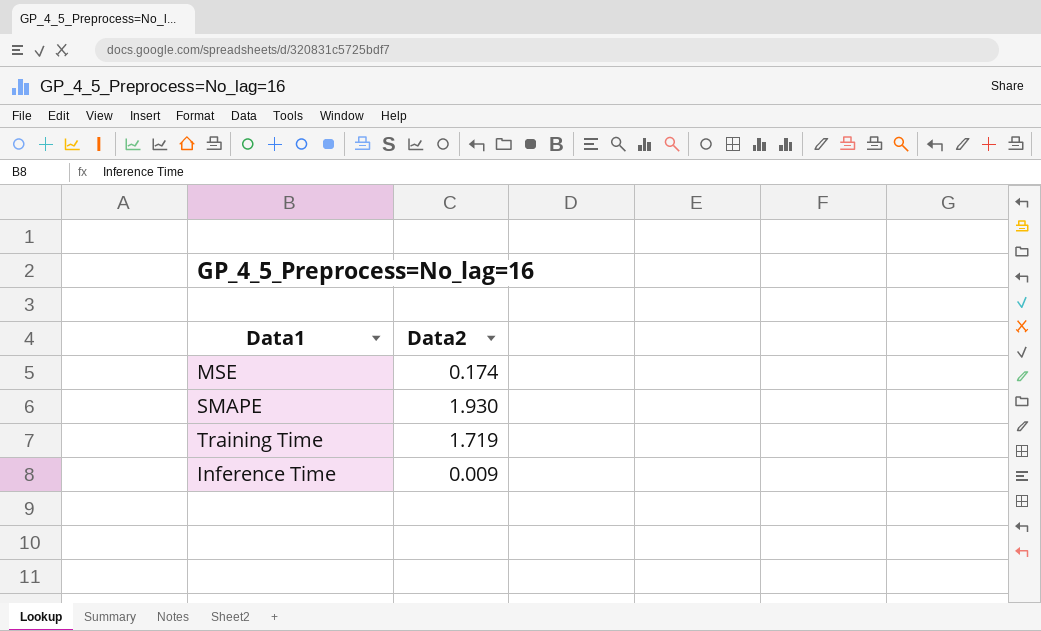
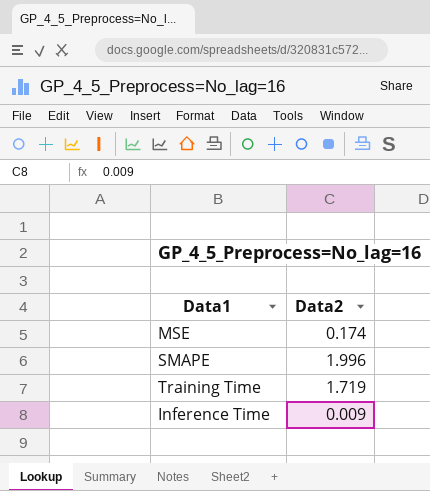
SMAPE | Data2: 1.930 -> 1.996

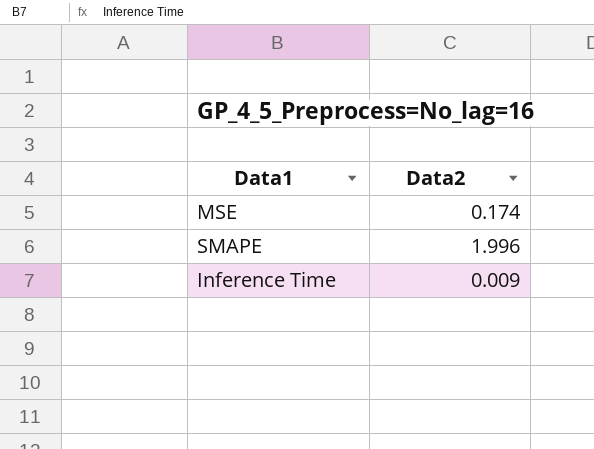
row Training Time: 1.719 -> none

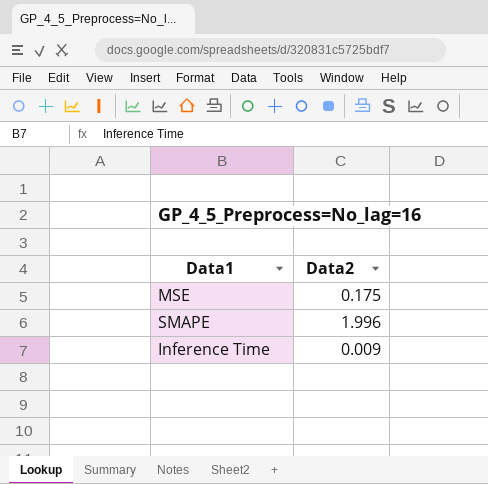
MSE | Data2: 0.174 -> 0.175

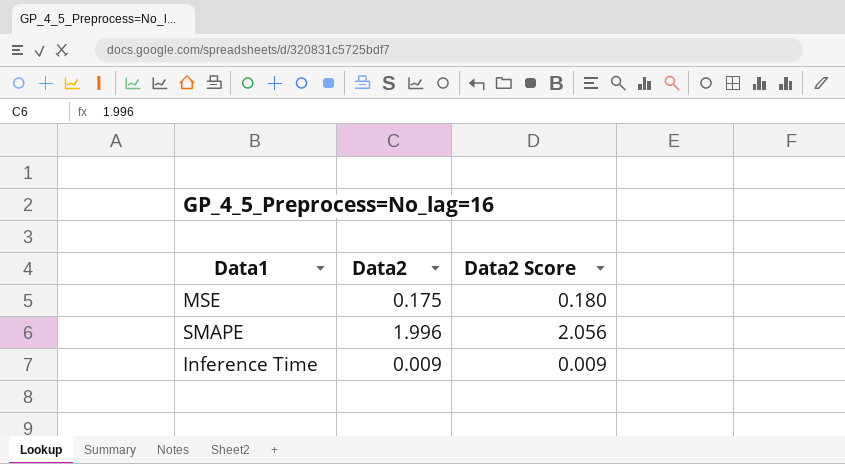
column Data2 Score | formula: none -> [Data2] * 1.03

